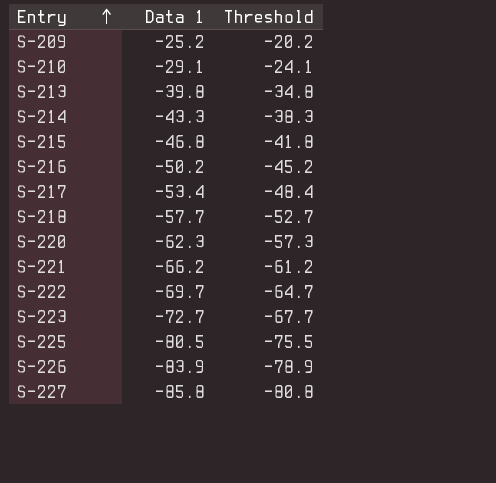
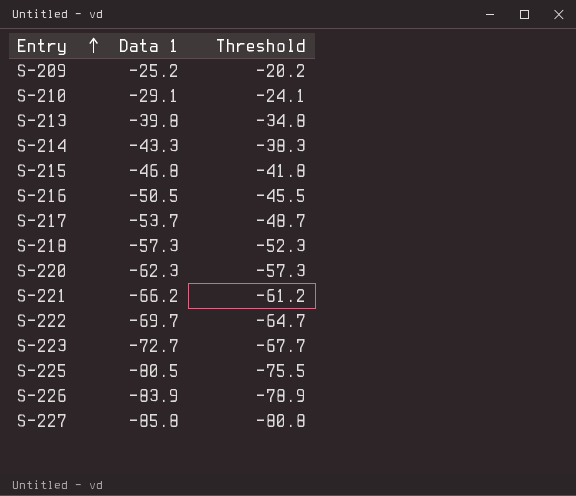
S-216 | Data 1: -50.2 -> -50.5
S-216 | Threshold: -45.2 -> -45.5
S-217 | Data 1: -53.4 -> -53.7
S-217 | Threshold: -48.4 -> -48.7
S-218 | Data 1: -57.7 -> -57.3
S-218 | Threshold: -52.7 -> -52.3

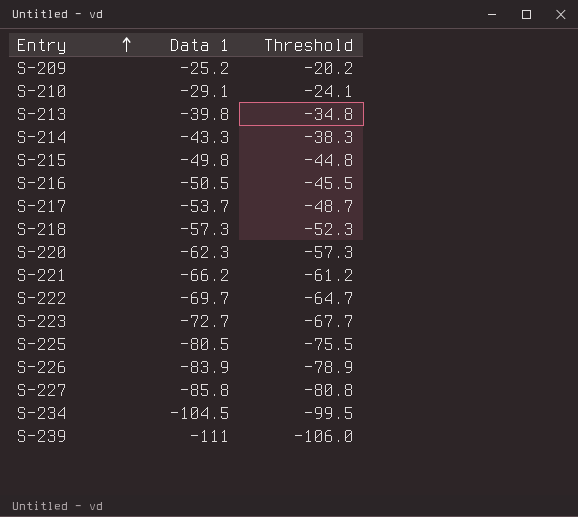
S-215 | Data 1: -46.8 -> -49.8
S-215 | Threshold: -41.8 -> -44.8
row S-234: none -> -104.5 | -99.5
row S-239: none -> -111 | -106.0

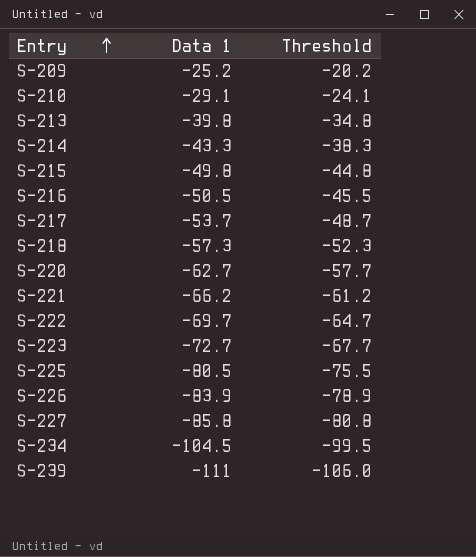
S-220 | Data 1: -62.3 -> -62.7
S-220 | Threshold: -57.3 -> -57.7

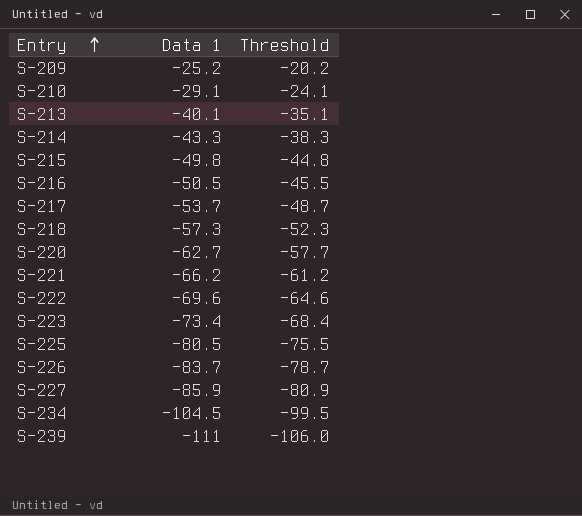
S-213 | Data 1: -39.8 -> -40.1
S-213 | Threshold: -34.8 -> -35.1
S-222 | Data 1: -69.7 -> -69.6
S-222 | Threshold: -64.7 -> -64.6
S-223 | Data 1: -72.7 -> -73.4
S-223 | Threshold: -67.7 -> -68.4
S-226 | Data 1: -83.9 -> -83.7
S-226 | Threshold: -78.9 -> -78.7
S-227 | Data 1: -85.8 -> -85.9
S-227 | Threshold: -80.8 -> -80.9

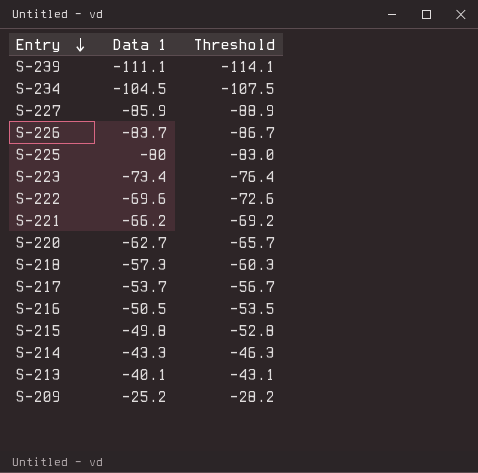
row order: Entry ascending -> Entry descending
column Threshold | formula: [Data 1] + 5 -> [Data 1] - 3
row S-210: -29.1 | -24.1 -> none
S-239 | Data 1: -111 -> -111.1
S-225 | Data 1: -80.5 -> -80

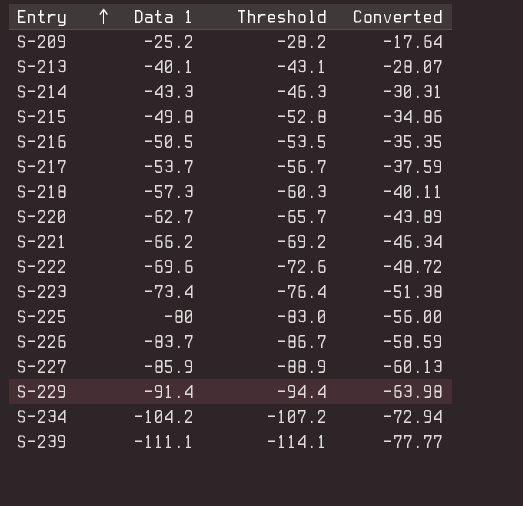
row order: Entry descending -> Entry ascending
column Converted | formula: none -> [Data 1] * 0.7
row S-229: none -> -91.4 | -94.4 | -63.98
S-234 | Data 1: -104.5 -> -104.2
S-234 | Threshold: -107.5 -> -107.2

